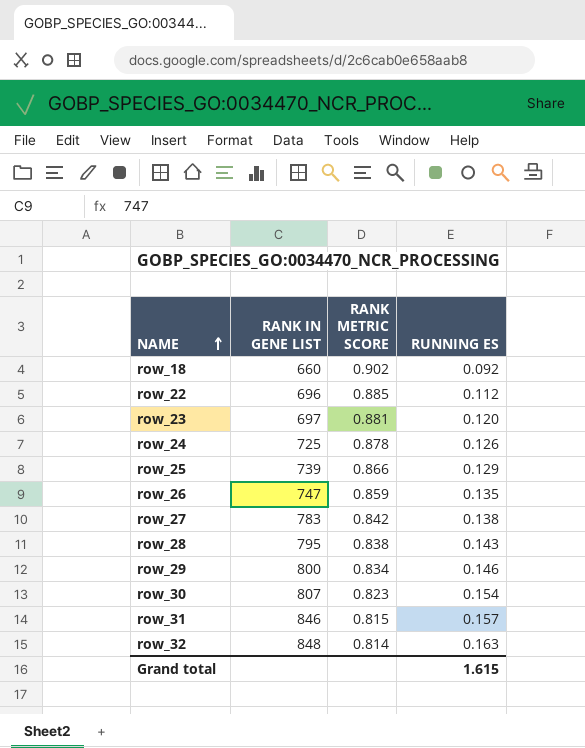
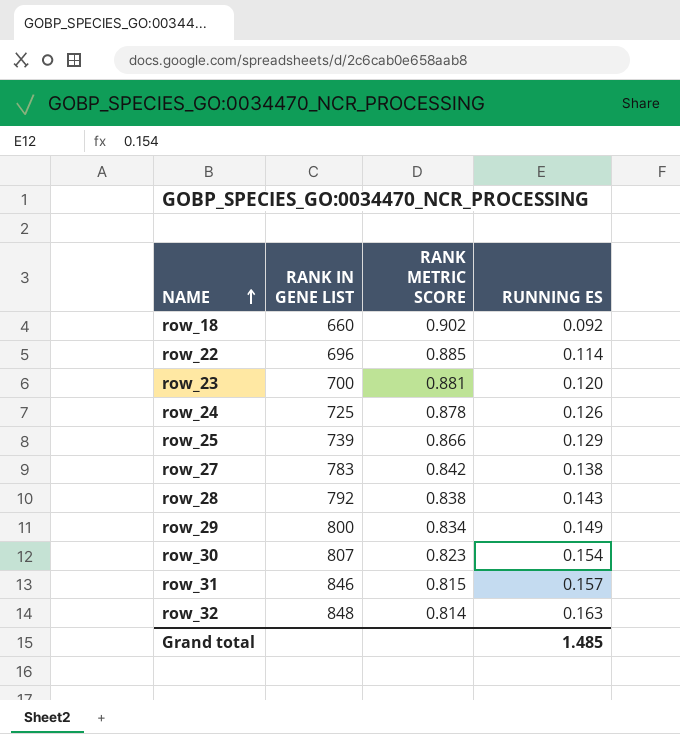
row row_26: 747 | 0.859 | 0.135 -> none
row_22 | RUNNING ES: 0.112 -> 0.114
row_23 | RANK IN GENE LIST: 697 -> 700
row_28 | RANK IN GENE LIST: 795 -> 792
row_29 | RUNNING ES: 0.146 -> 0.149
Grand total | RUNNING ES: 1.615 -> 1.485

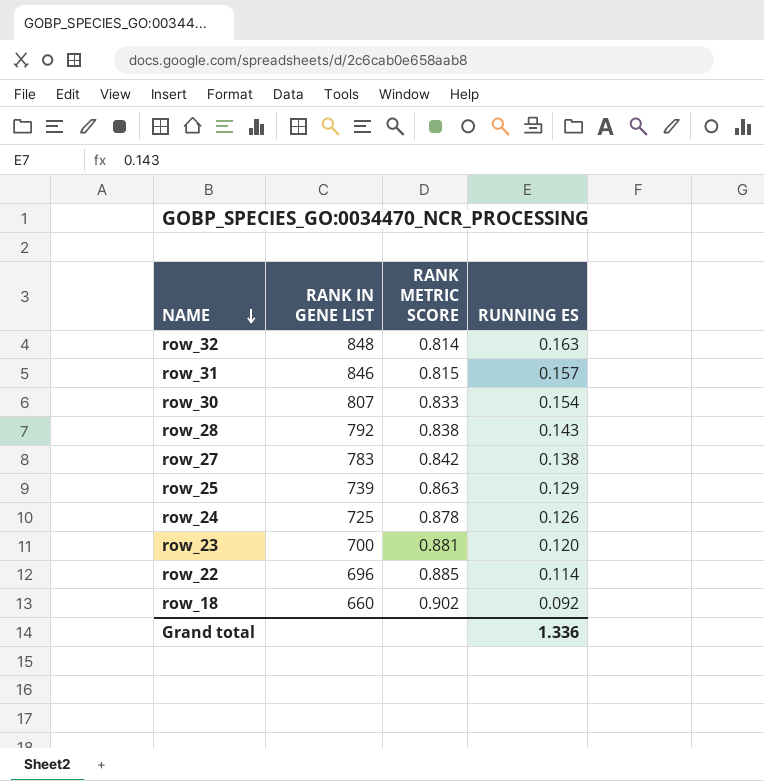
row order: NAME ascending -> NAME descending
row row_29: 800 | 0.834 | 0.149 -> none
row_30 | RANK METRIC SCORE: 0.823 -> 0.833
row_25 | RANK METRIC SCORE: 0.866 -> 0.863
Grand total | RUNNING ES: 1.485 -> 1.336

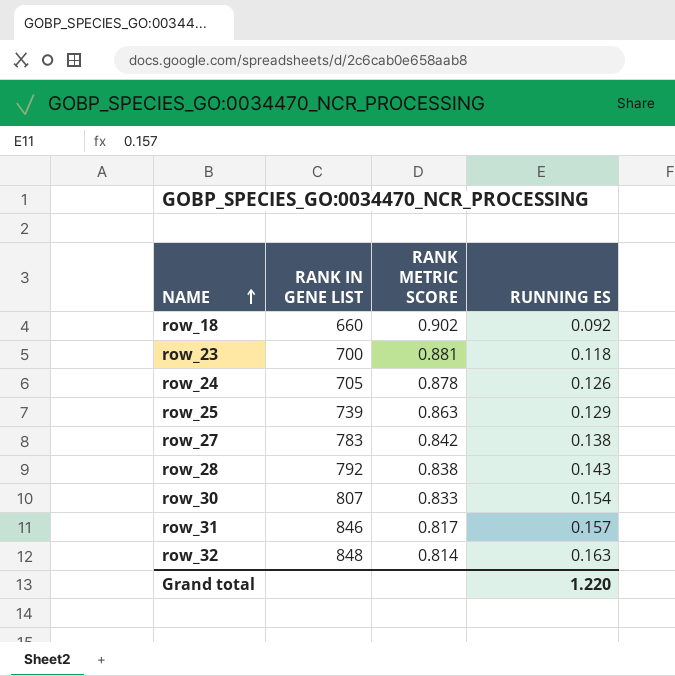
row order: NAME descending -> NAME ascending
row row_22: 696 | 0.885 | 0.114 -> none
row_23 | RUNNING ES: 0.120 -> 0.118
row_24 | RANK IN GENE LIST: 725 -> 705
row_31 | RANK METRIC SCORE: 0.815 -> 0.817
Grand total | RUNNING ES: 1.336 -> 1.220

